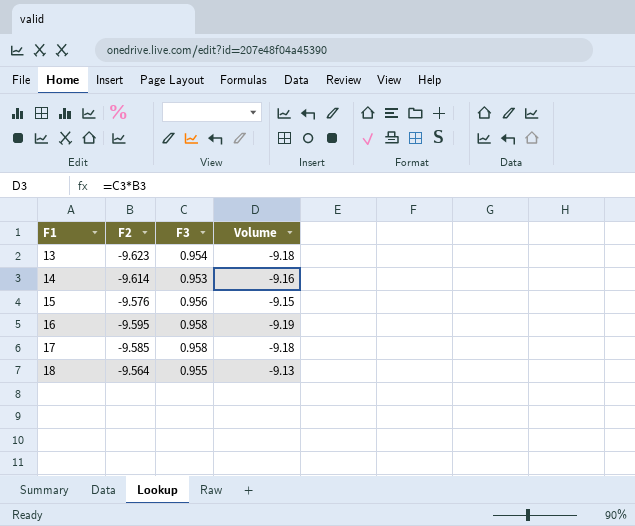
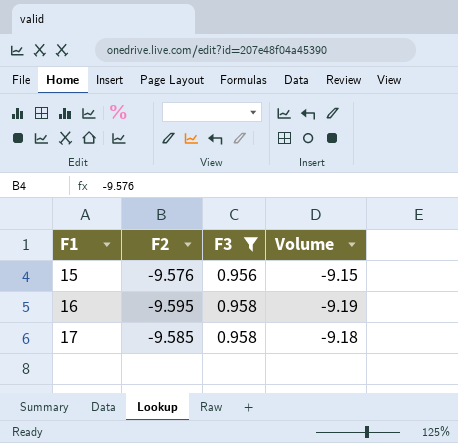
filter: none -> F3 >= 0.956

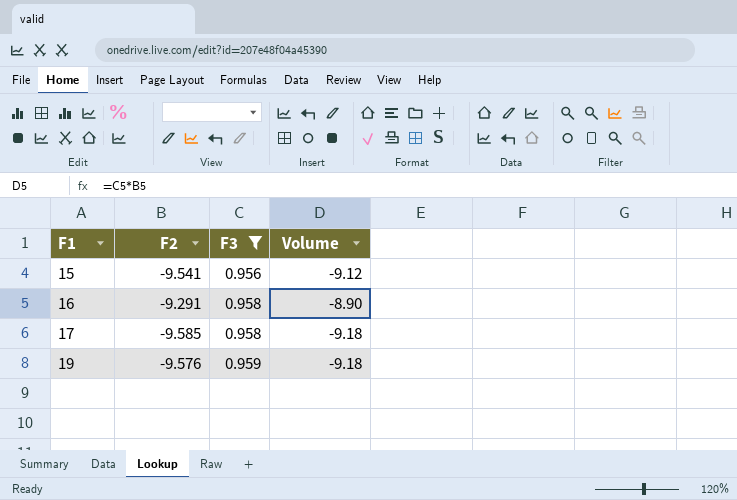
15 | F2: -9.576 -> -9.541
15 | Volume: -9.15 -> -9.12
16 | F2: -9.595 -> -9.291
16 | Volume: -9.19 -> -8.90
row 19: none -> -9.576 | 0.959 | -9.18

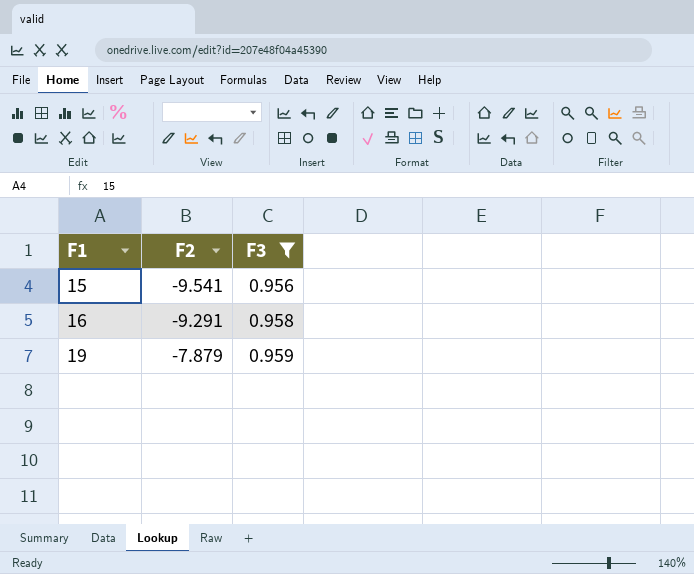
column Volume | formula: [F2] * [F3] -> none
row 17: -9.585 | 0.958 | -9.18 -> none
19 | F2: -9.576 -> -7.879

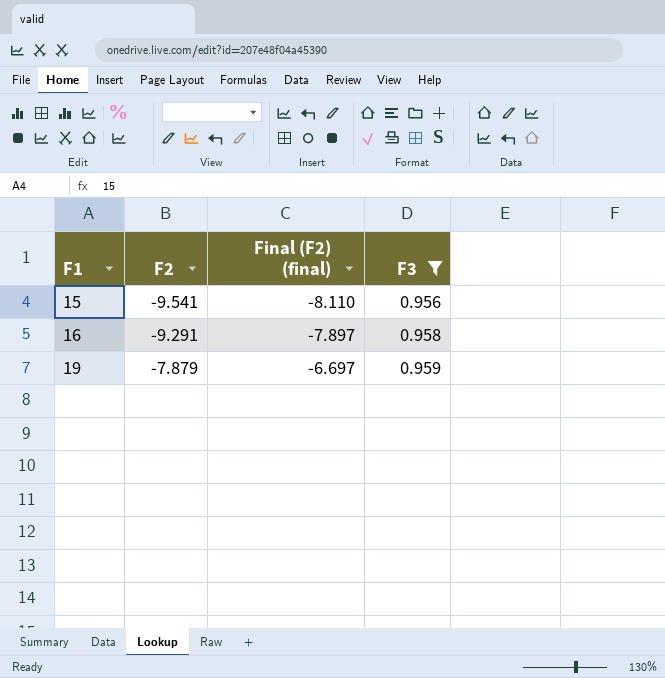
column Final (F2) (final) | formula: none -> [F2] * 0.85

